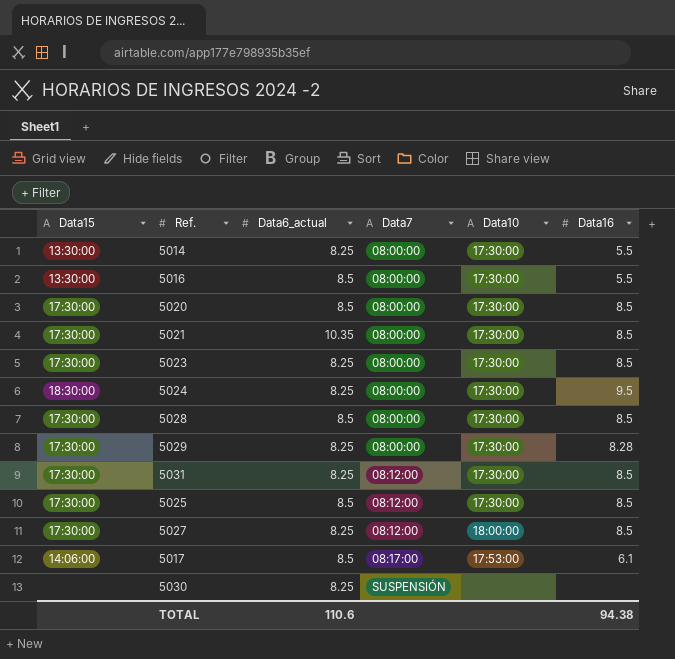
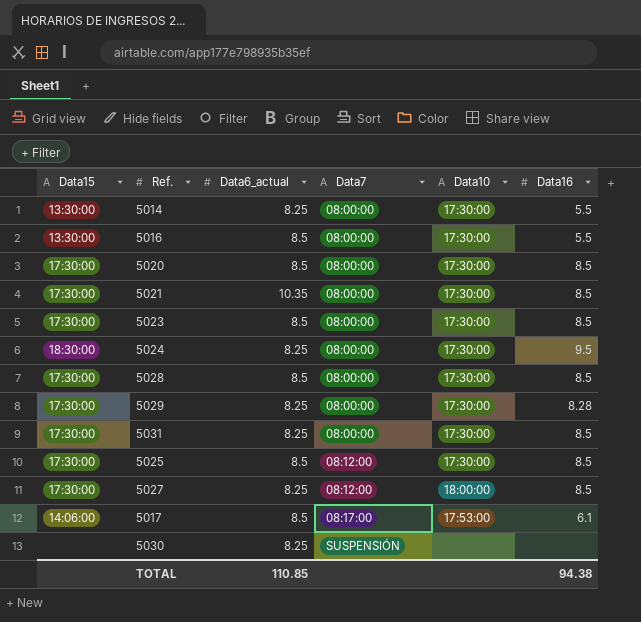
5023 | Data6_actual: 8.25 -> 8.5
5031 | Data7: 08:12:00 -> 08:00:00
TOTAL | Data6_actual: 110.6 -> 110.85

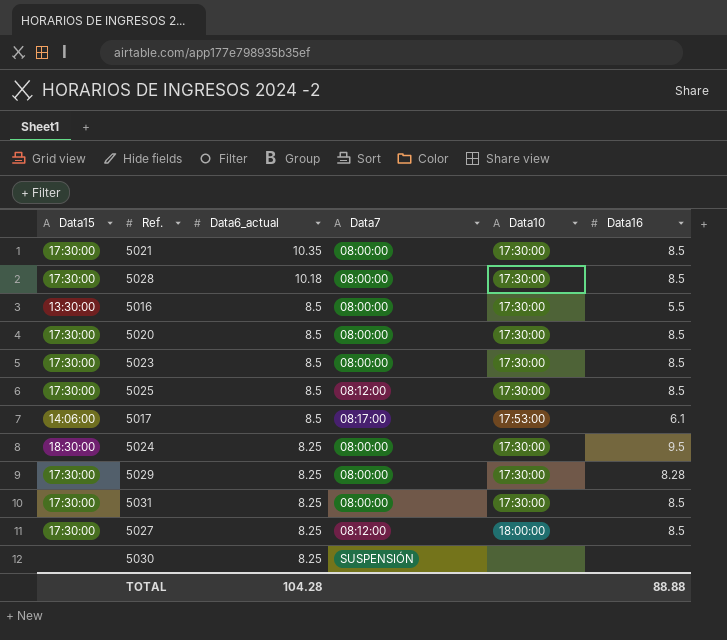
row order: Data7 ascending -> Data6_actual descending
row 5014: 13:30:00 | 8.25 | 08:00:00 | 17:30:00 | 5.5 -> none
5028 | Data6_actual: 8.5 -> 10.18
TOTAL | Data6_actual: 110.85 -> 104.28
TOTAL | Data16: 94.38 -> 88.88

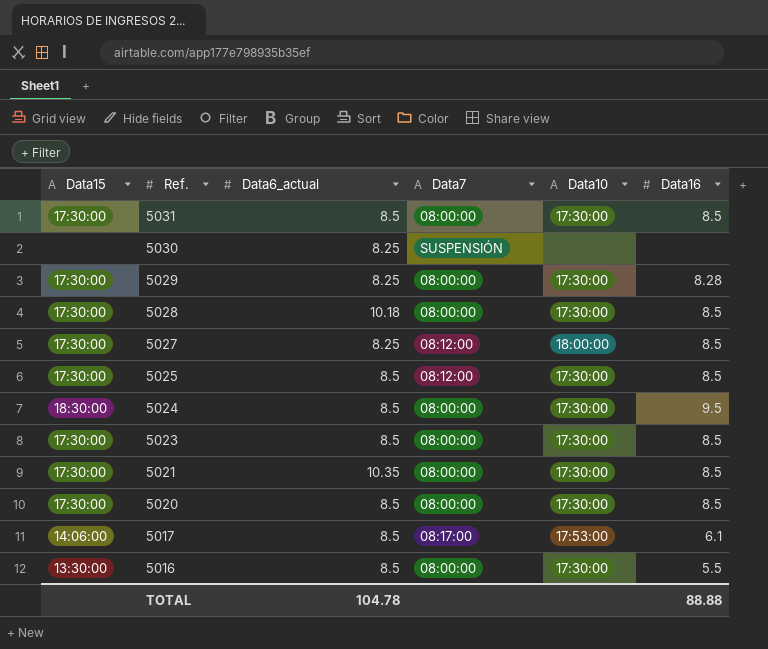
row order: Data6_actual descending -> Ref. descending
5031 | Data6_actual: 8.25 -> 8.5
5024 | Data6_actual: 8.25 -> 8.5
TOTAL | Data6_actual: 104.28 -> 104.78

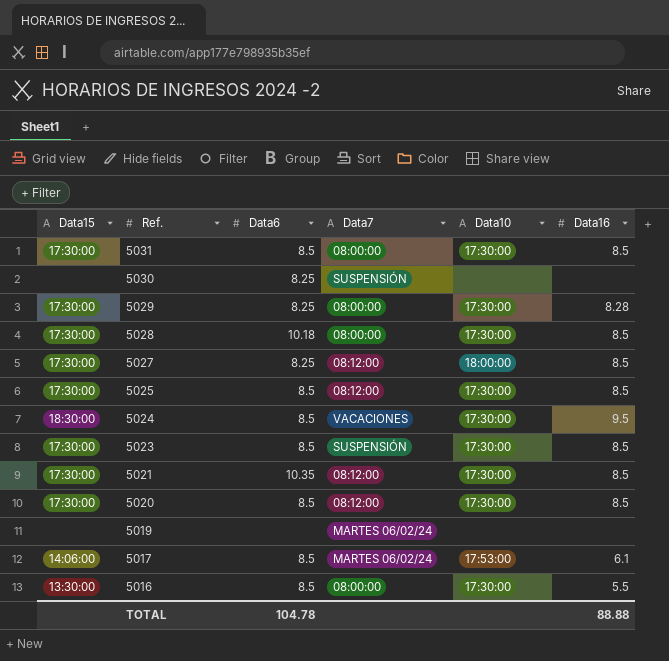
column name: Data6_actual -> Data6
5024 | Data7: 08:00:00 -> VACACIONES
5023 | Data7: 08:00:00 -> SUSPENSIÓN
5021 | Data7: 08:00:00 -> 08:12:00
5020 | Data7: 08:00:00 -> 08:12:00
row 5019: none -> none | none | MARTES 06/02/24 | none | none
5017 | Data7: 08:17:00 -> MARTES 06/02/24

